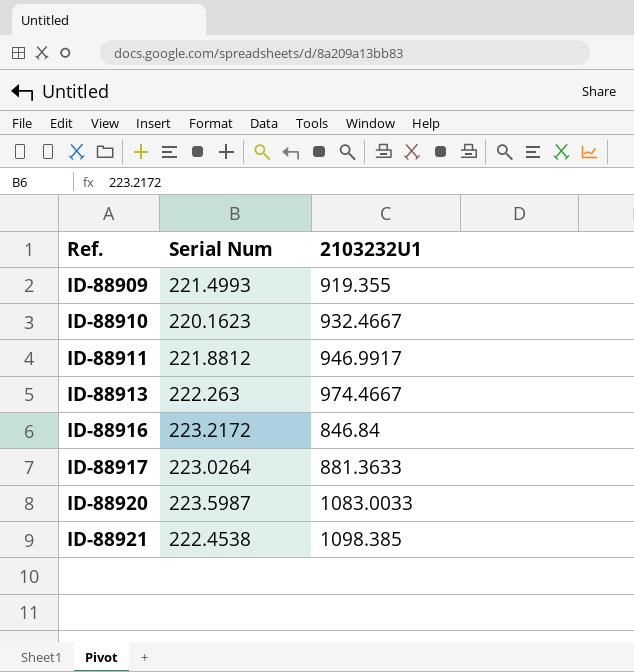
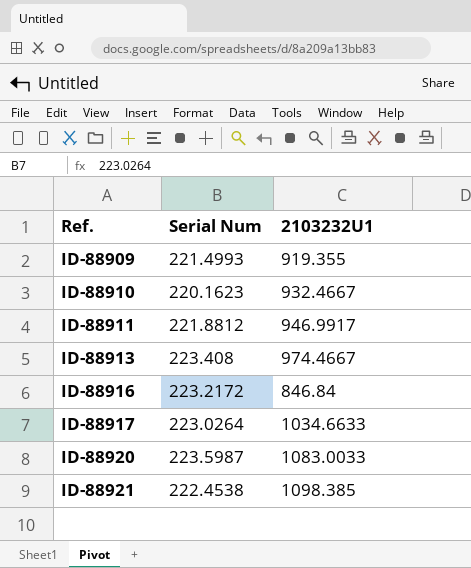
ID-88913 | Serial Num: 222.263 -> 223.408
ID-88917 | 2103232U1: 881.3633 -> 1034.6633

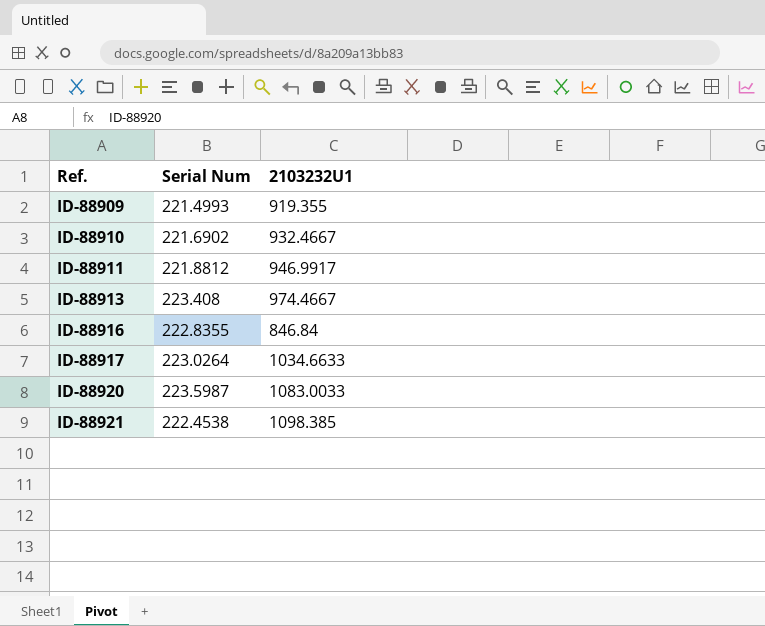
ID-88910 | Serial Num: 220.1623 -> 221.6902
ID-88916 | Serial Num: 223.2172 -> 222.8355

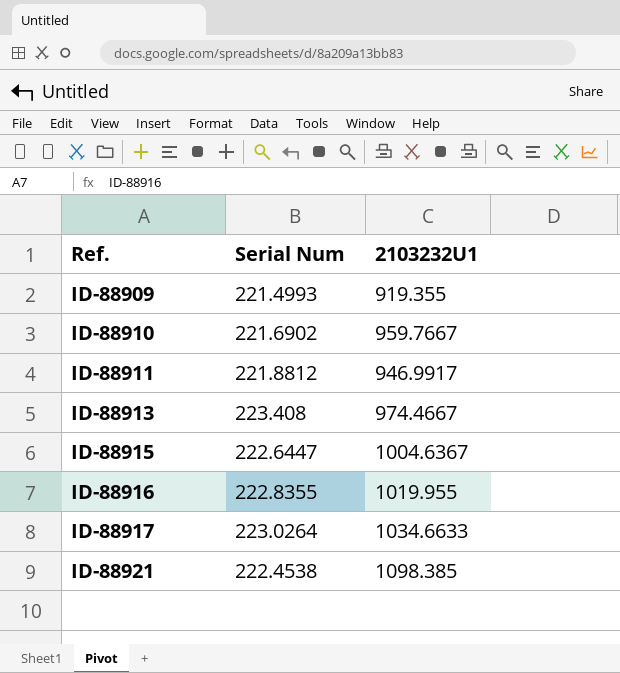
row ID-88920: 223.5987 | 1083.0033 -> none
ID-88910 | 2103232U1: 932.4667 -> 959.7667
row ID-88915: none -> 222.6447 | 1004.6367
ID-88916 | 2103232U1: 846.84 -> 1019.955

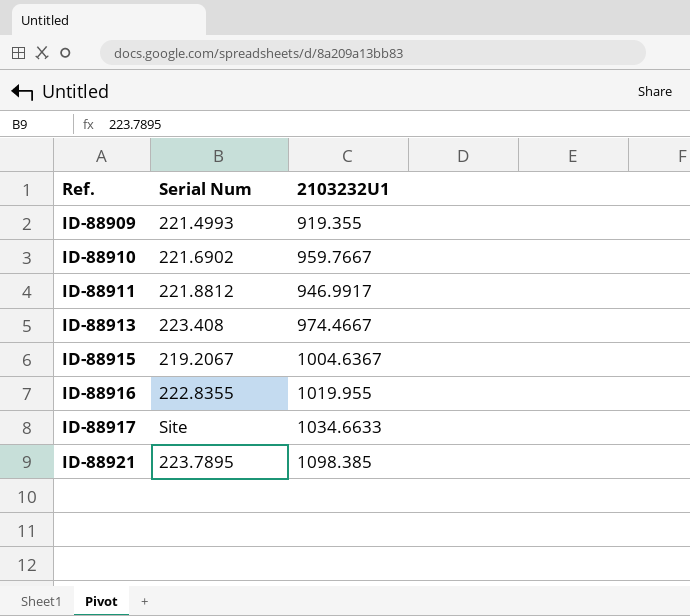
ID-88915 | Serial Num: 222.6447 -> 219.2067
ID-88917 | Serial Num: 223.0264 -> Site
ID-88921 | Serial Num: 222.4538 -> 223.7895

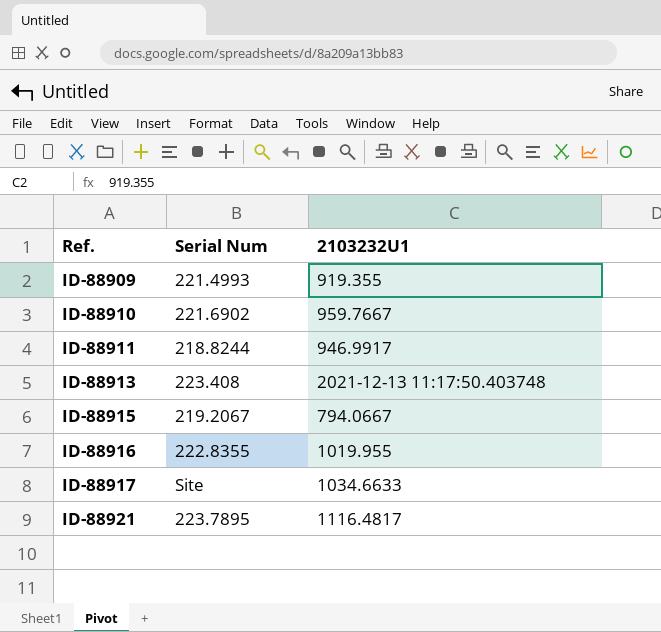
ID-88911 | Serial Num: 221.8812 -> 218.8244
ID-88913 | 2103232U1: 974.4667 -> 2021-12-13 11:17:50.403748
ID-88915 | 2103232U1: 1004.6367 -> 794.0667
ID-88921 | 2103232U1: 1098.385 -> 1116.4817

